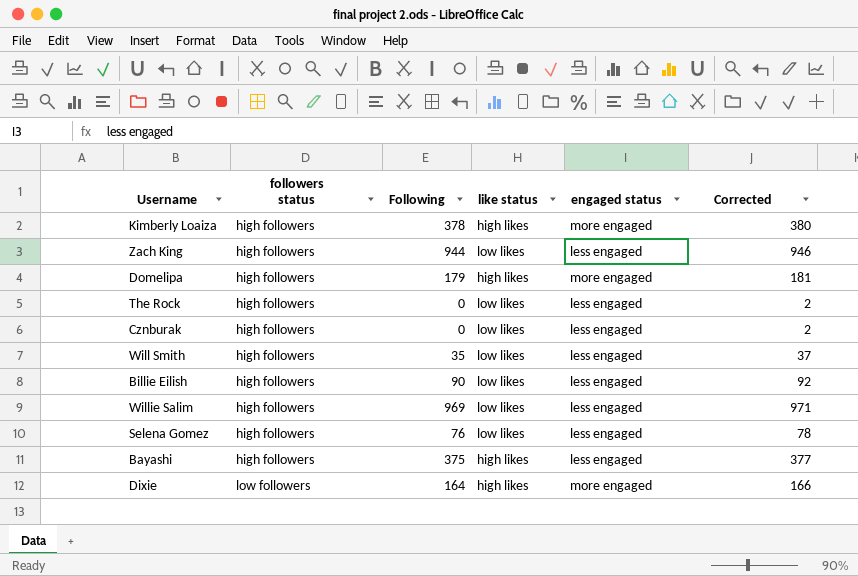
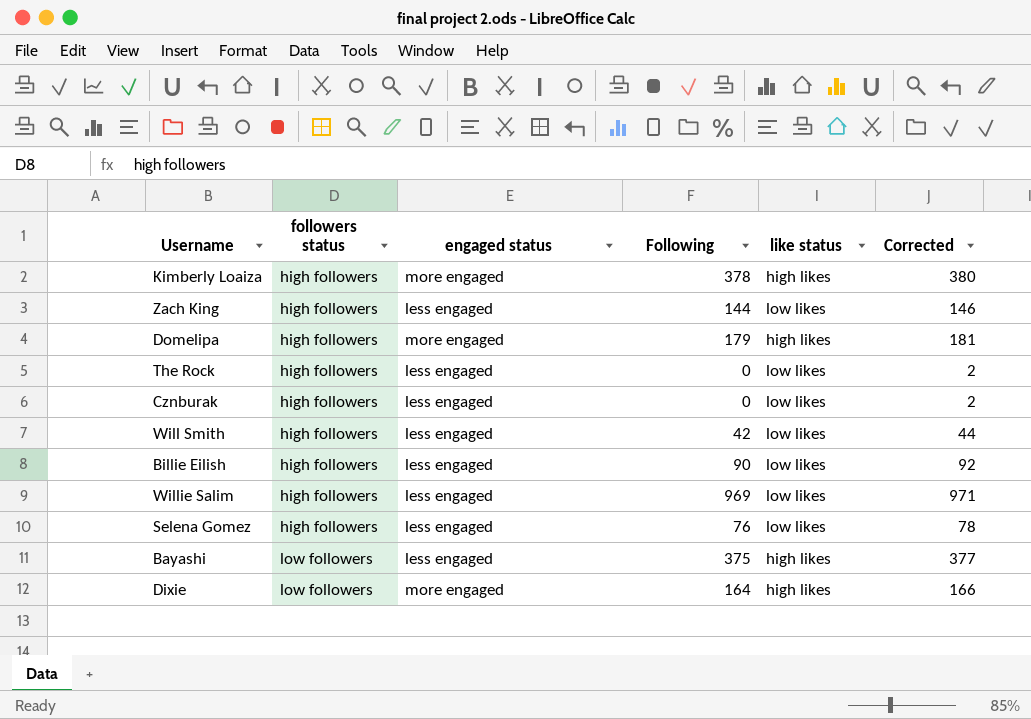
column engaged status | position: 5 -> 3
Zach King | Following: 944 -> 144
Zach King | Corrected: 946 -> 146
Will Smith | Following: 35 -> 42
Will Smith | Corrected: 37 -> 44
Bayashi | followers status: high followers -> low followers

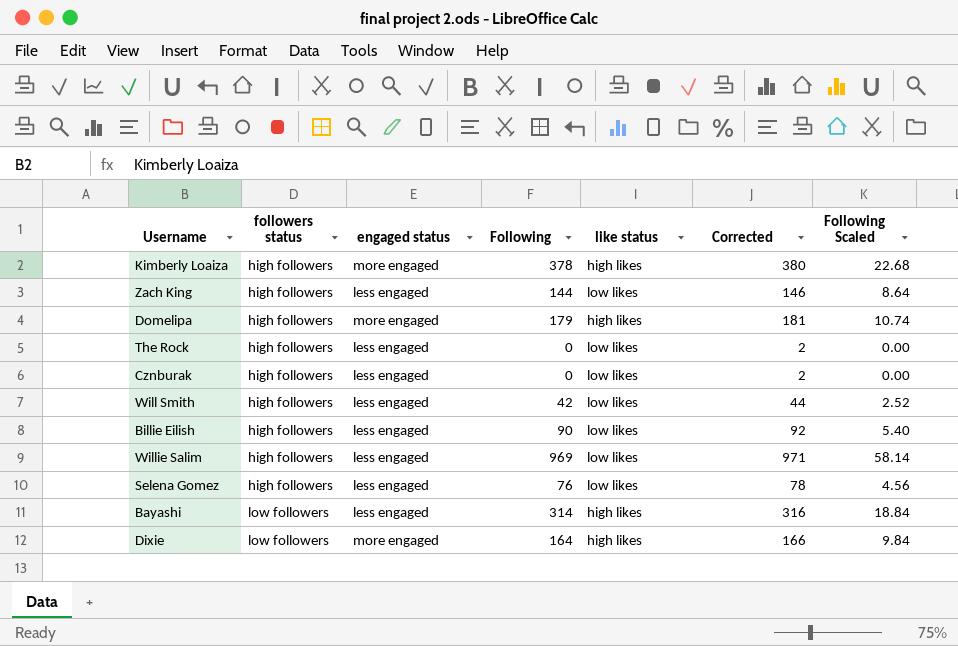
column Following Scaled | formula: none -> [Following] * 0.06
Bayashi | Following: 375 -> 314
Bayashi | Corrected: 377 -> 316

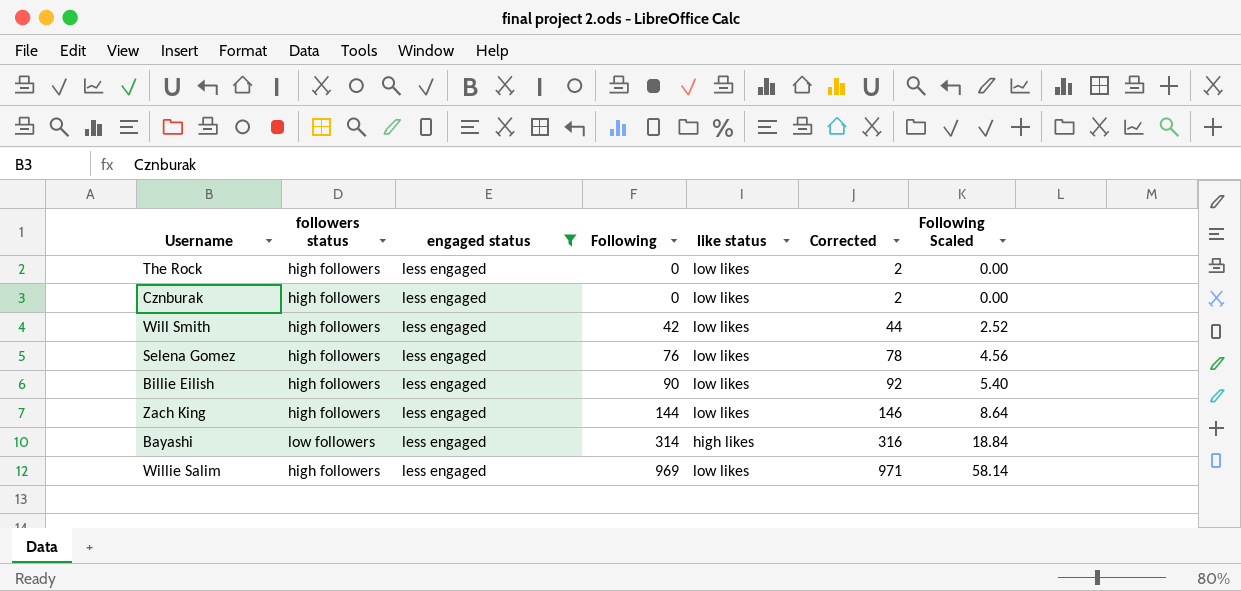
filter: none -> engaged status = less engaged
row order: followers status ascending -> Following ascending

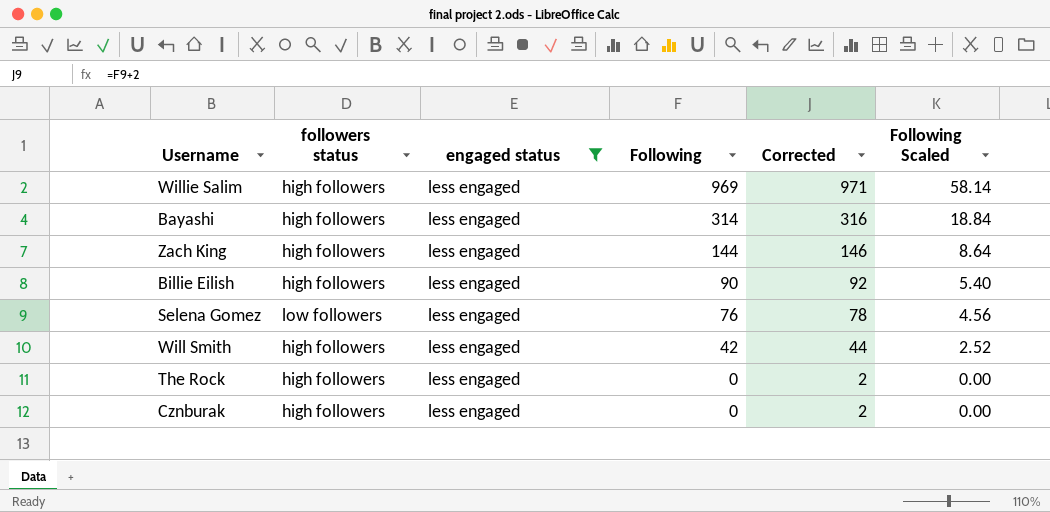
row order: Following ascending -> Following descending
column like status | position: 5 -> none
Bayashi | followers status: low followers -> high followers
Selena Gomez | followers status: high followers -> low followers

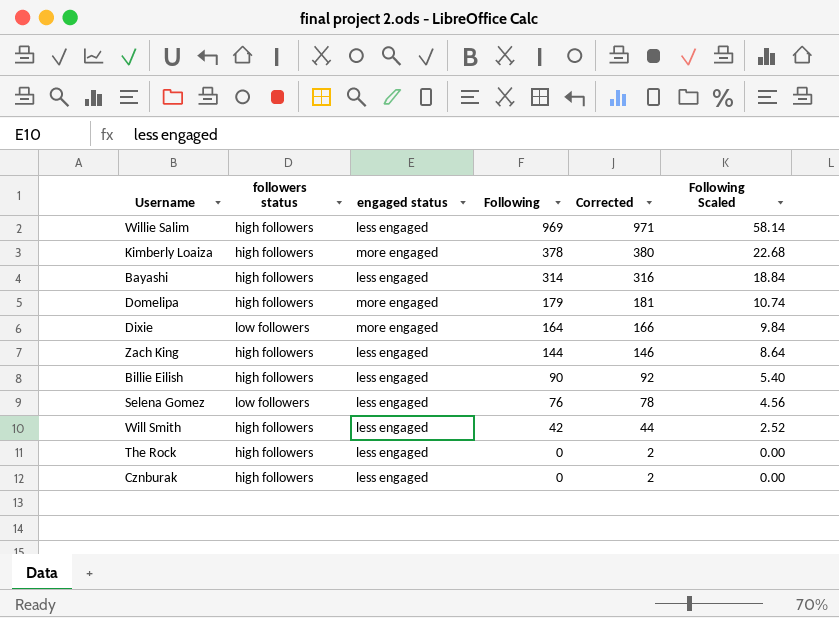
filter: engaged status = less engaged -> none

